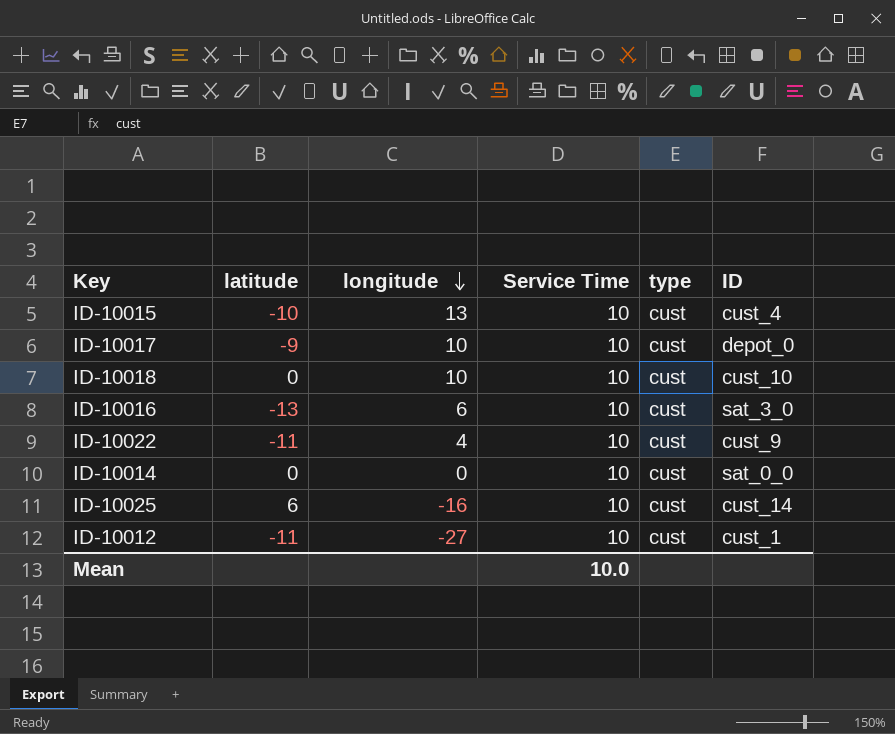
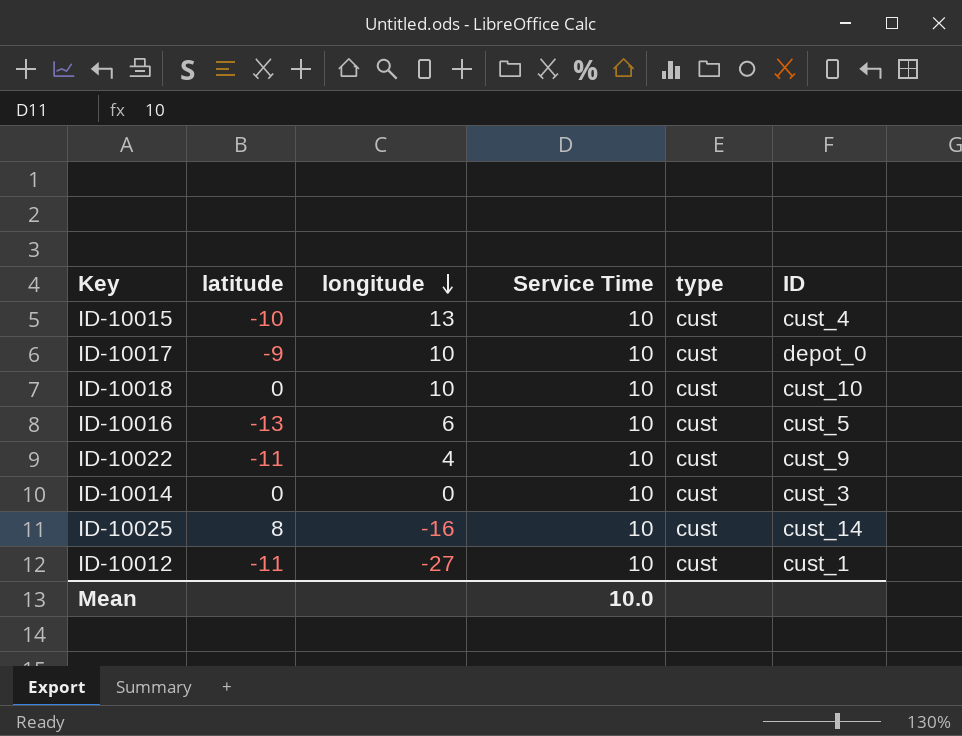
ID-10016 | ID: sat_3_0 -> cust_5
ID-10014 | ID: sat_0_0 -> cust_3
ID-10025 | latitude: 6 -> 8

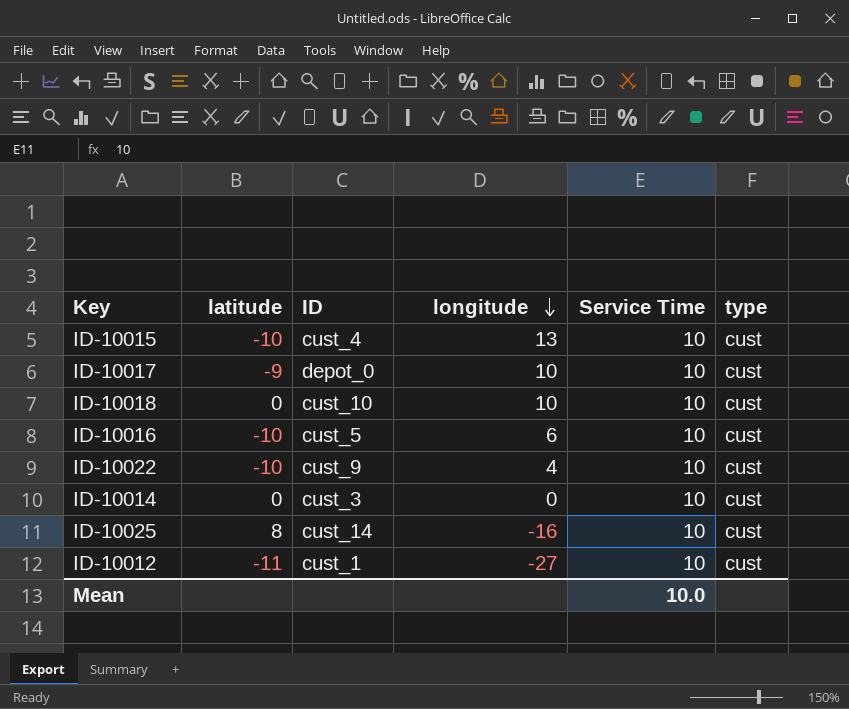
column ID | position: 6 -> 3
ID-10016 | latitude: -13 -> -10
ID-10022 | latitude: -11 -> -10

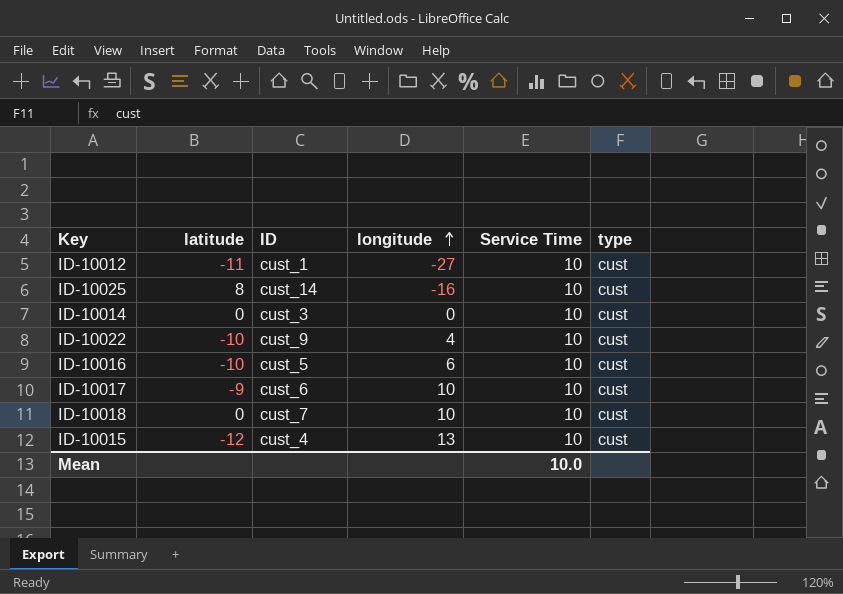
row order: longitude descending -> longitude ascending
ID-10017 | ID: depot_0 -> cust_6
ID-10018 | ID: cust_10 -> cust_7
ID-10015 | latitude: -10 -> -12

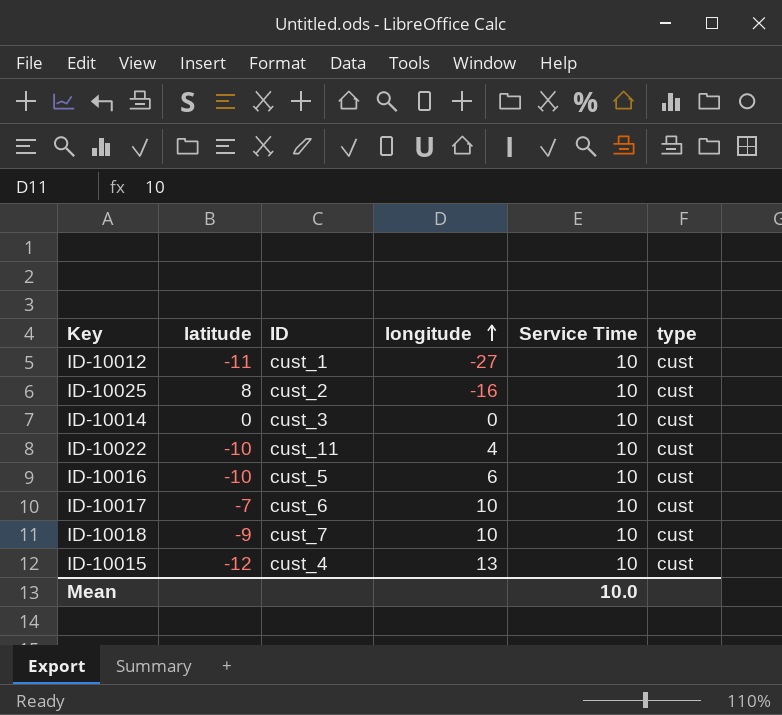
ID-10025 | ID: cust_14 -> cust_2
ID-10022 | ID: cust_9 -> cust_11
ID-10017 | latitude: -9 -> -7
ID-10018 | latitude: 0 -> -9

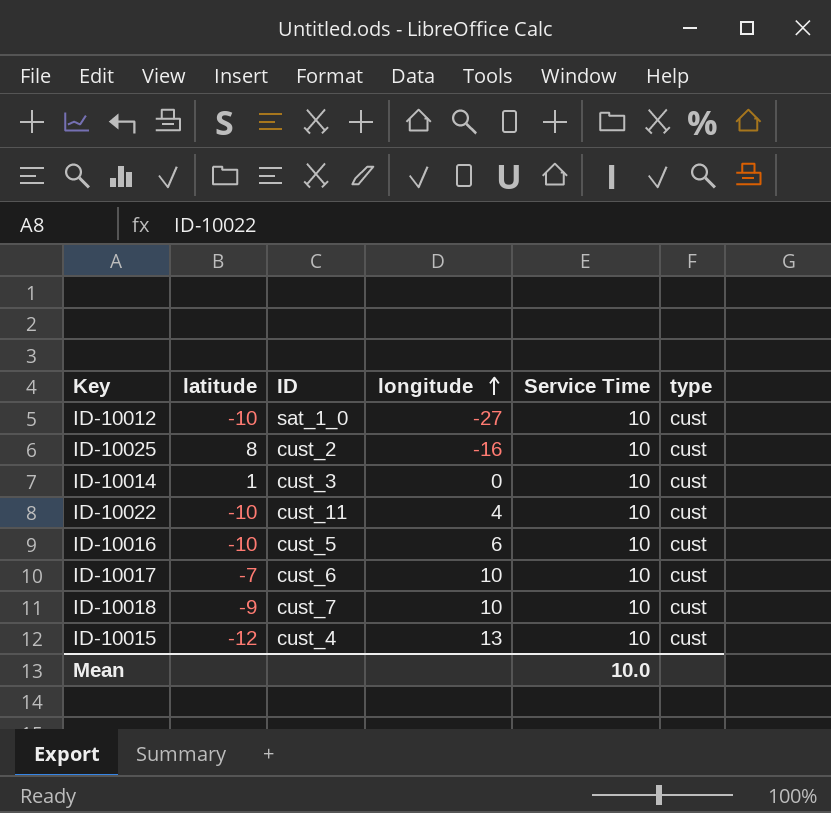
ID-10012 | latitude: -11 -> -10
ID-10012 | ID: cust_1 -> sat_1_0
ID-10014 | latitude: 0 -> 1

